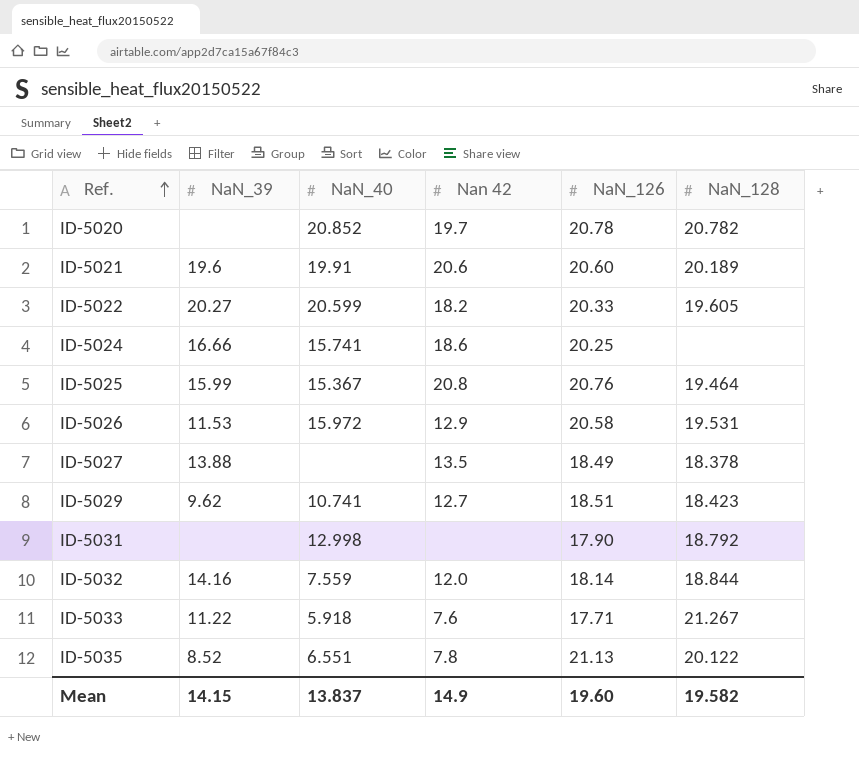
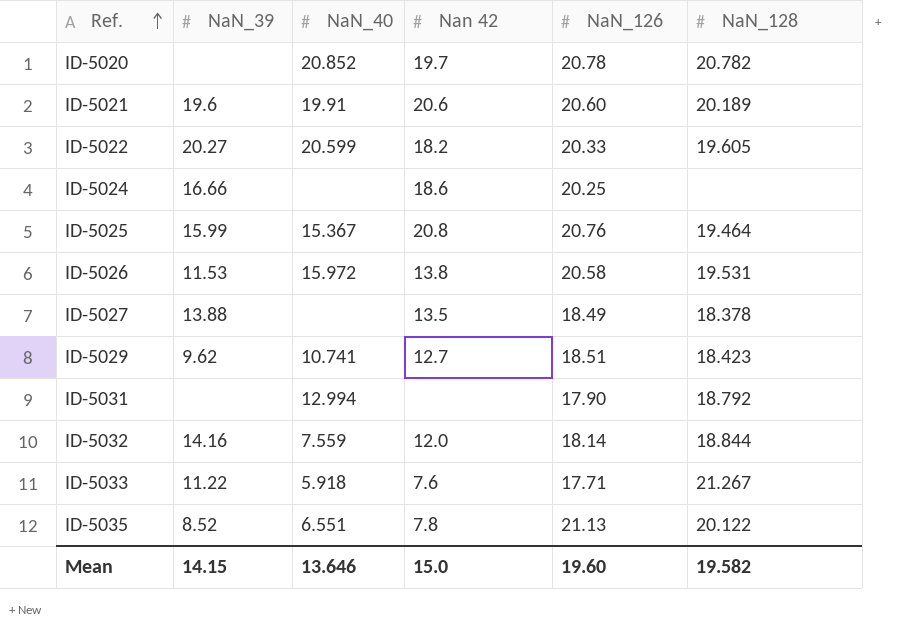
ID-5024 | NaN_40: 15.741 -> none
ID-5026 | Nan 42: 12.9 -> 13.8
ID-5031 | NaN_40: 12.998 -> 12.994
Mean | NaN_40: 13.837 -> 13.646
Mean | Nan 42: 14.9 -> 15.0

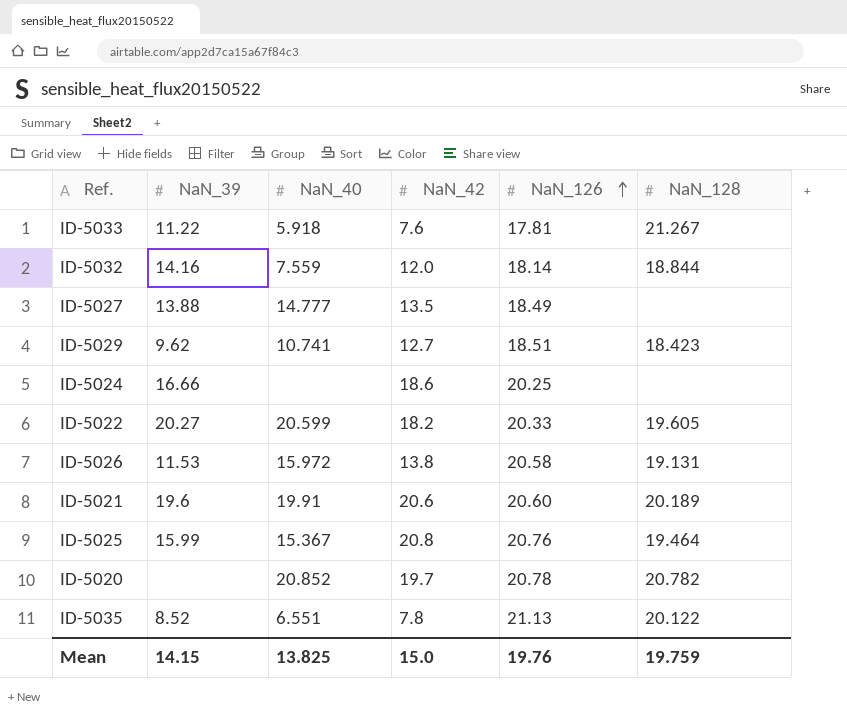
row order: Ref. ascending -> NaN_126 ascending
column name: Nan 42 -> NaN_42
row ID-5031: none | 12.994 | none | 17.90 | 18.792 -> none
ID-5033 | NaN_126: 17.71 -> 17.81
ID-5027 | NaN_40: none -> 14.777
ID-5027 | NaN_128: 18.378 -> none
ID-5026 | NaN_128: 19.531 -> 19.131
Mean | NaN_40: 13.646 -> 13.825
Mean | NaN_126: 19.60 -> 19.76
Mean | NaN_128: 19.582 -> 19.759

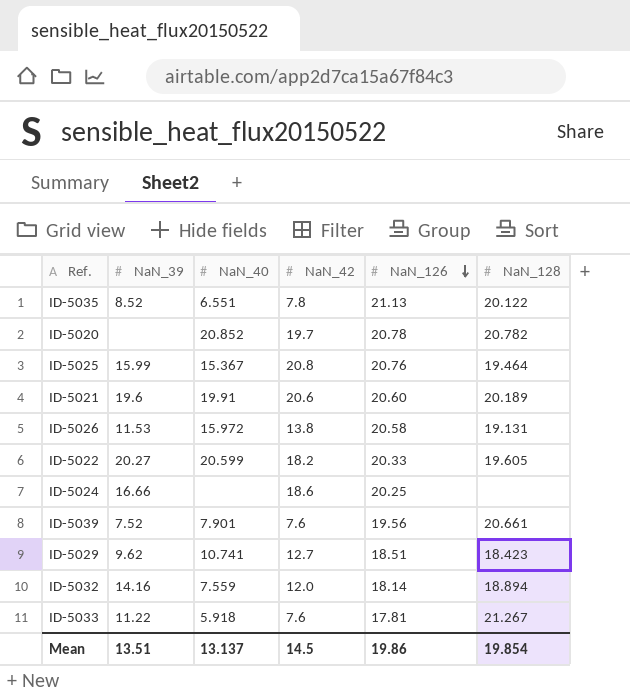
row order: NaN_126 ascending -> NaN_126 descending
row ID-5027: 13.88 | 14.777 | 13.5 | 18.49 | none -> none
row ID-5039: none -> 7.52 | 7.901 | 7.6 | 19.56 | 20.661
ID-5032 | NaN_128: 18.844 -> 18.894
Mean | NaN_39: 14.15 -> 13.51
Mean | NaN_40: 13.825 -> 13.137
Mean | NaN_42: 15.0 -> 14.5
Mean | NaN_126: 19.76 -> 19.86
Mean | NaN_128: 19.759 -> 19.854

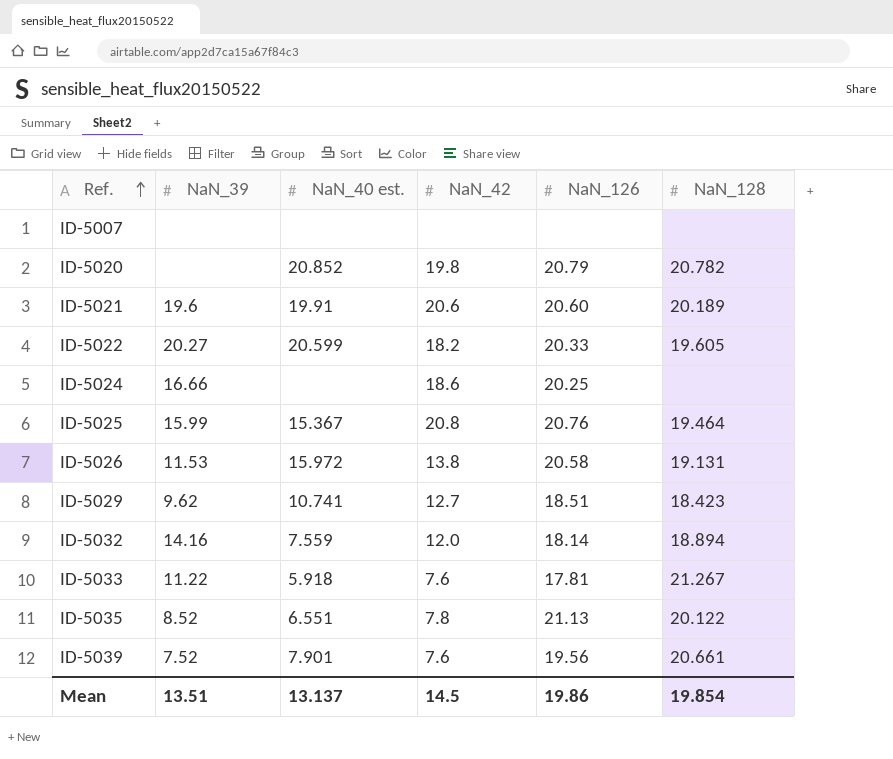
row order: NaN_126 descending -> Ref. ascending
column name: NaN_40 -> NaN_40 est.
row ID-5007: none -> none | none | none | none | none
ID-5020 | NaN_42: 19.7 -> 19.8
ID-5020 | NaN_126: 20.78 -> 20.79

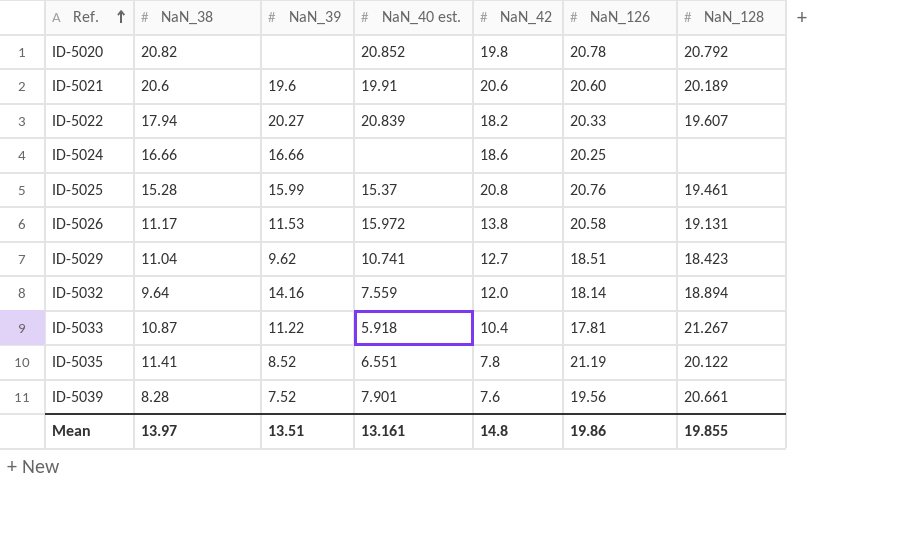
column NaN_38 | position: none -> 2
row ID-5007: none | none | none | none | none -> none
ID-5020 | NaN_126: 20.79 -> 20.78
ID-5020 | NaN_128: 20.782 -> 20.792
ID-5022 | NaN_40 est.: 20.599 -> 20.839
ID-5022 | NaN_128: 19.605 -> 19.607
ID-5025 | NaN_40 est.: 15.367 -> 15.37
ID-5025 | NaN_128: 19.464 -> 19.461
ID-5033 | NaN_42: 7.6 -> 10.4
ID-5035 | NaN_126: 21.13 -> 21.19
Mean | NaN_40 est.: 13.137 -> 13.161
Mean | NaN_42: 14.5 -> 14.8
Mean | NaN_128: 19.854 -> 19.855

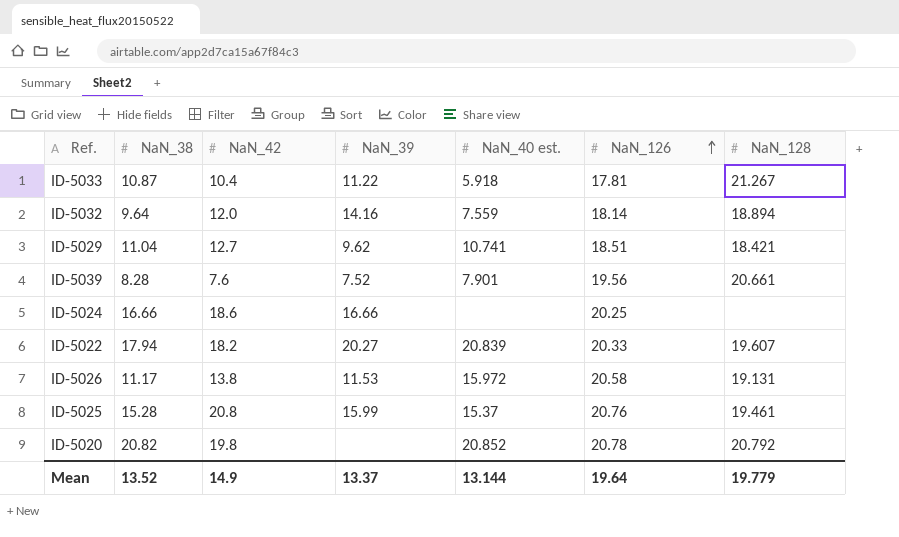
row order: Ref. ascending -> NaN_126 ascending
column NaN_42 | position: 5 -> 3
row ID-5021: 20.6 | 19.6 | 19.91 | 20.6 | 20.60 | 20.189 -> none
row ID-5035: 11.41 | 8.52 | 6.551 | 7.8 | 21.19 | 20.122 -> none
ID-5029 | NaN_128: 18.423 -> 18.421
Mean | NaN_38: 13.97 -> 13.52
Mean | NaN_42: 14.8 -> 14.9
Mean | NaN_39: 13.51 -> 13.37
Mean | NaN_40 est.: 13.161 -> 13.144
Mean | NaN_126: 19.86 -> 19.64
Mean | NaN_128: 19.855 -> 19.779

